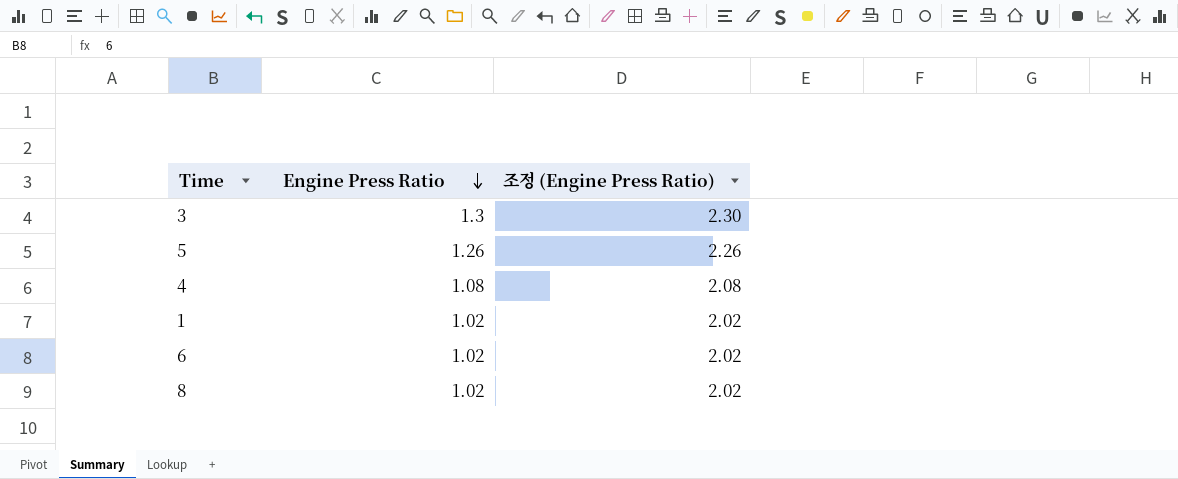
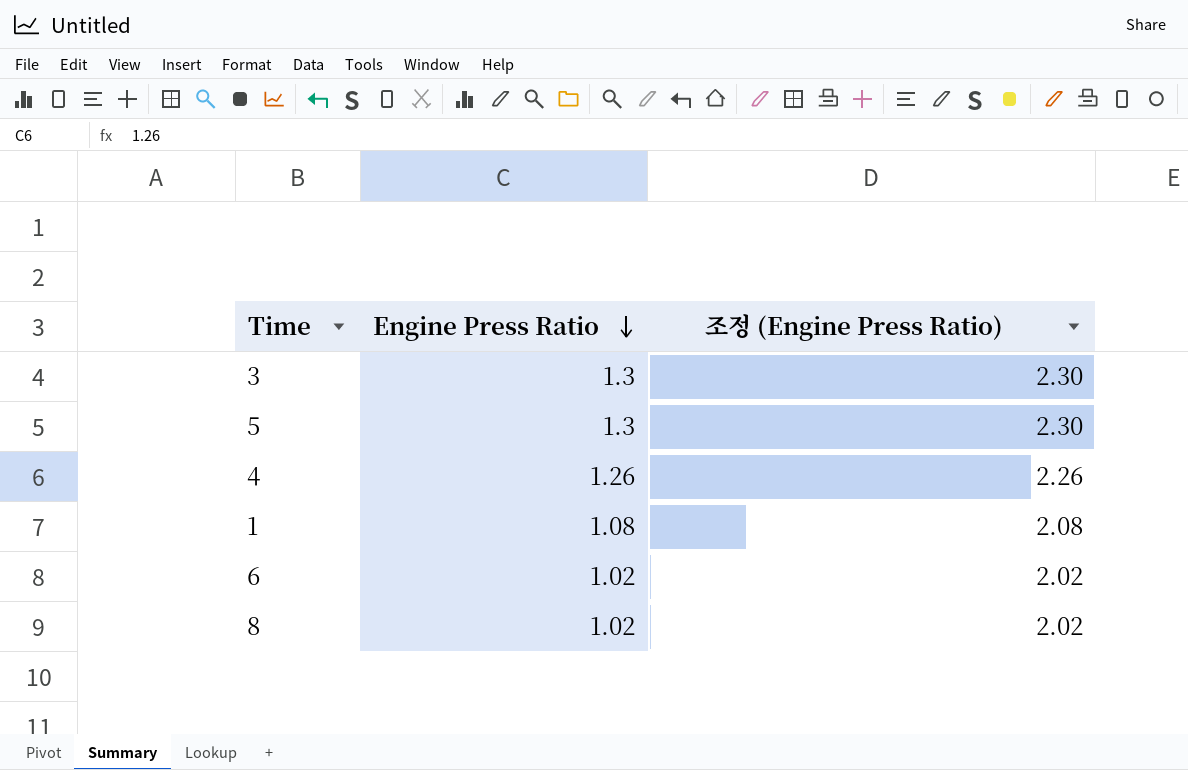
5 | Engine Press Ratio: 1.26 -> 1.3
5 | 조정 (Engine Press Ratio): 2.26 -> 2.30
4 | Engine Press Ratio: 1.08 -> 1.26
4 | 조정 (Engine Press Ratio): 2.08 -> 2.26
1 | Engine Press Ratio: 1.02 -> 1.08
1 | 조정 (Engine Press Ratio): 2.02 -> 2.08

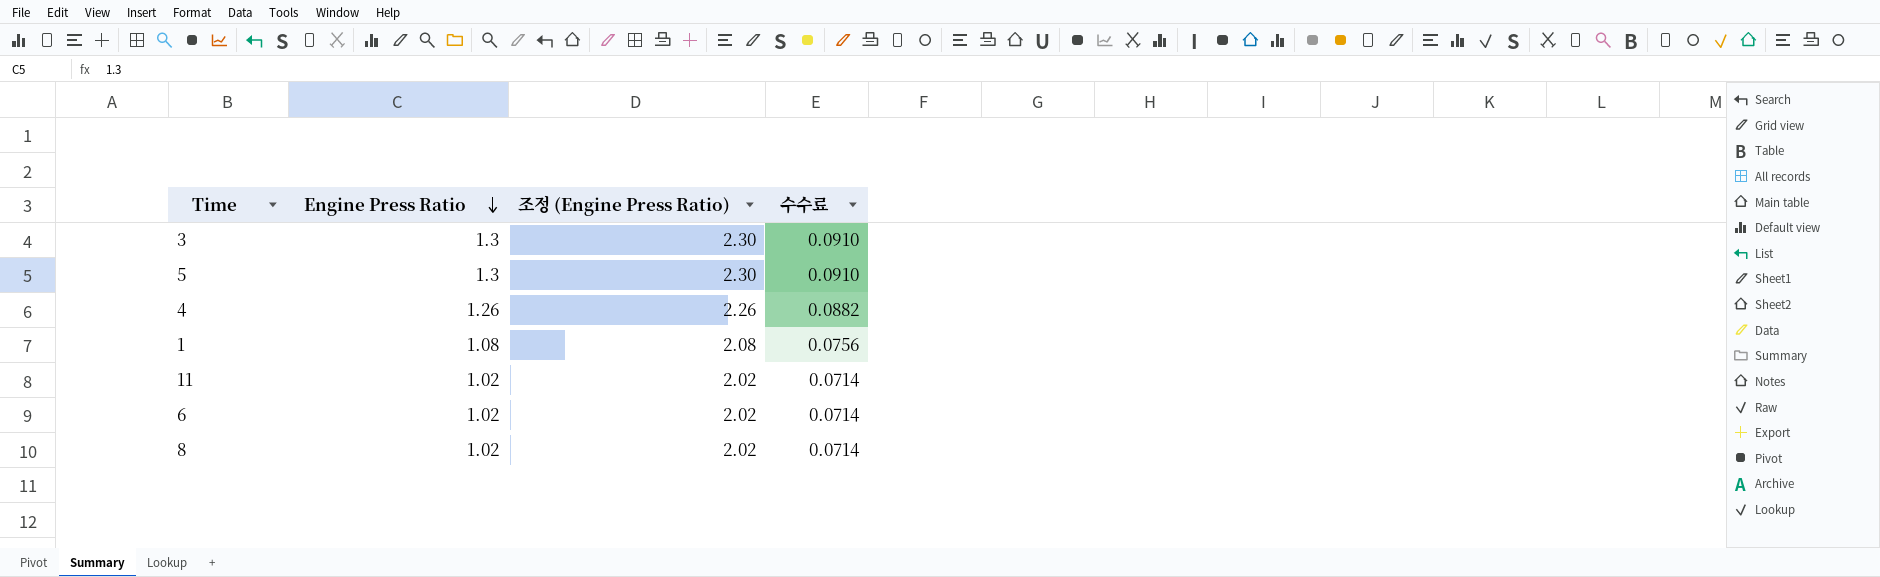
column 수수료 | formula: none -> [Engine Press Ratio] * 0.07
row 11: none -> 1.02 | 2.02 | 0.0714

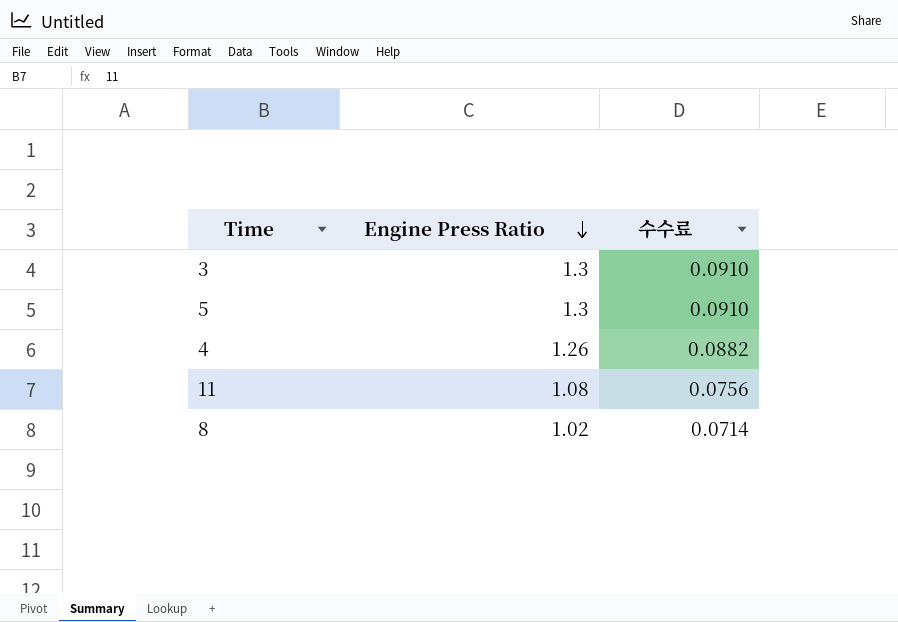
column 조정 (Engine Press Ratio) | formula: [Engine Press Ratio] + 1 -> none
row 1: 1.08 | 2.08 | 0.0756 -> none
row 6: 1.02 | 2.02 | 0.0714 -> none
11 | Engine Press Ratio: 1.02 -> 1.08
11 | 수수료: 0.0714 -> 0.0756

